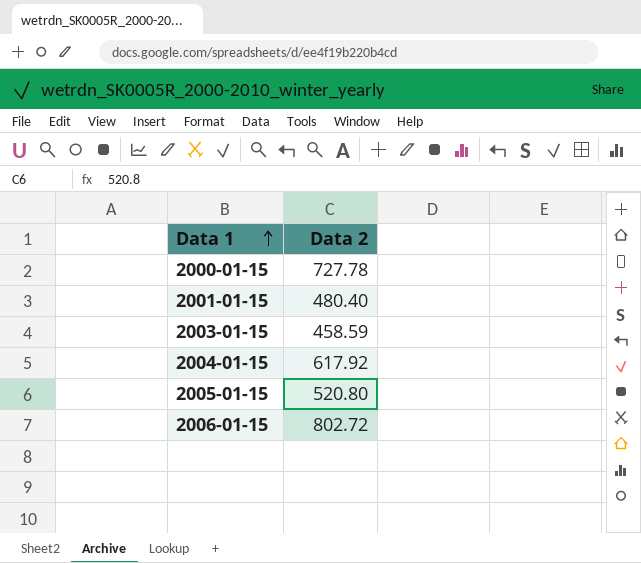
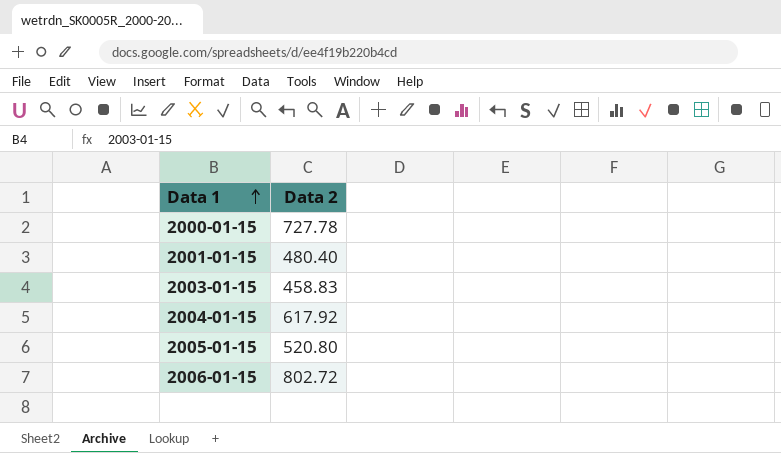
2003-01-15 | Data 2: 458.59 -> 458.83

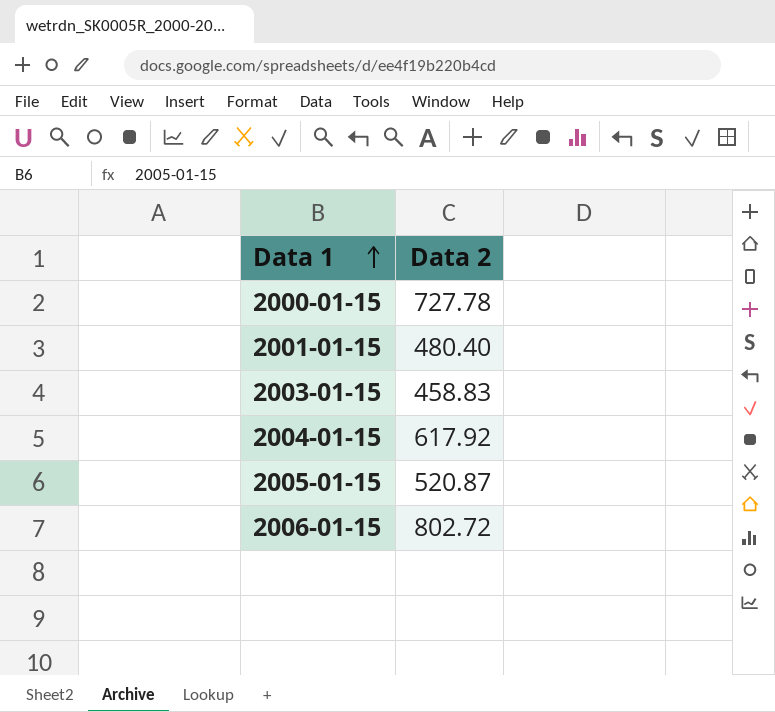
2005-01-15 | Data 2: 520.80 -> 520.87

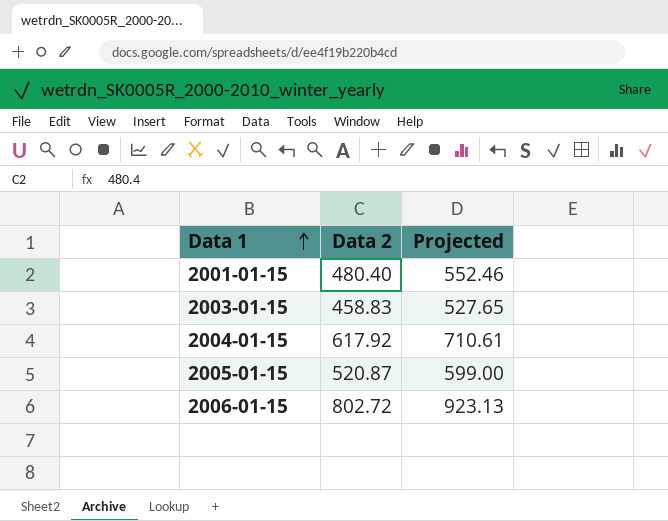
column Projected | formula: none -> [Data 2] * 1.15
row 2000-01-15: 727.78 -> none

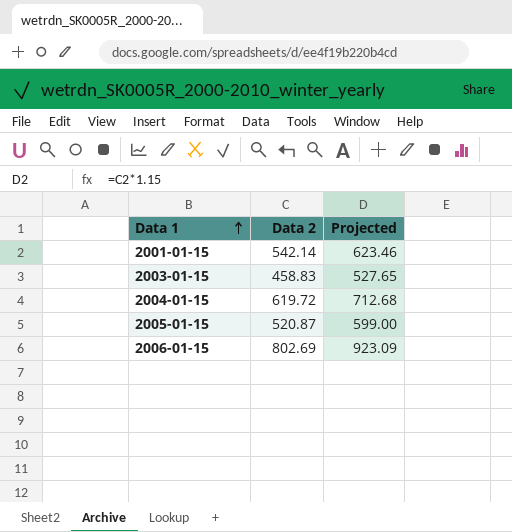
2001-01-15 | Data 2: 480.40 -> 542.14
2001-01-15 | Projected: 552.46 -> 623.46
2004-01-15 | Data 2: 617.92 -> 619.72
2004-01-15 | Projected: 710.61 -> 712.68
2006-01-15 | Data 2: 802.72 -> 802.69
2006-01-15 | Projected: 923.13 -> 923.09

